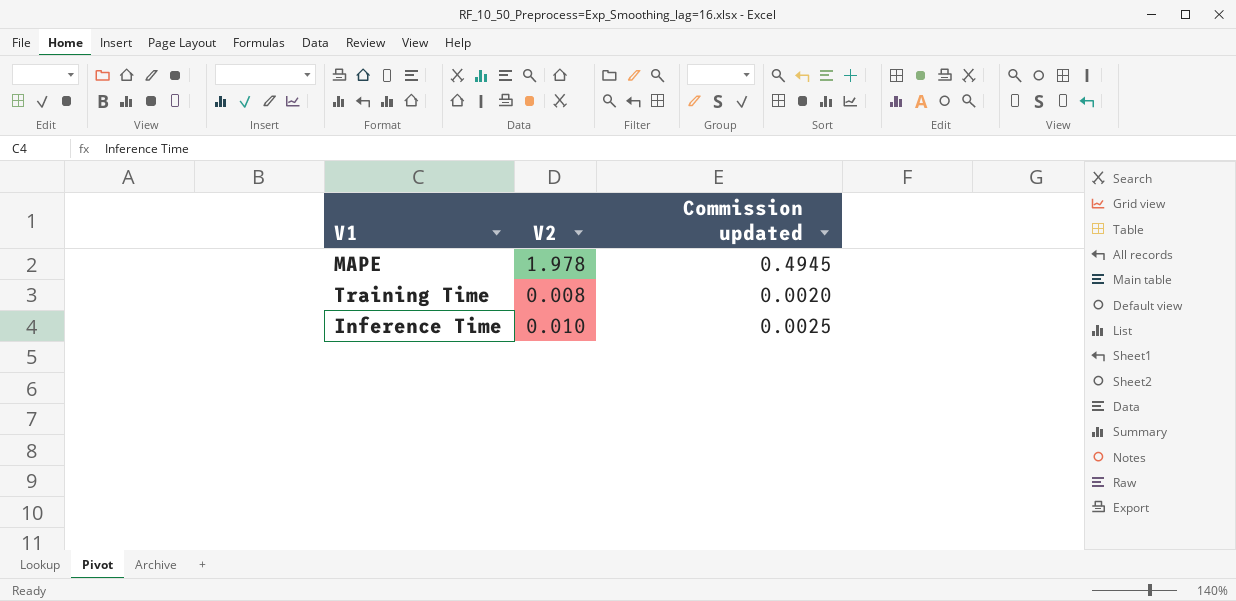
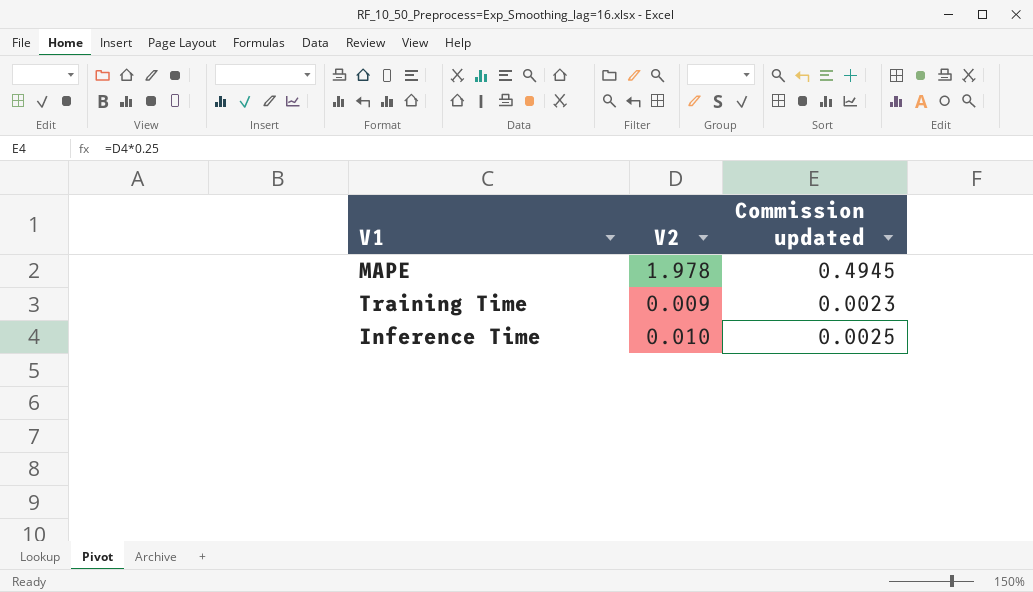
Training Time | V2: 0.008 -> 0.009
Training Time | Commission updated: 0.0020 -> 0.0023

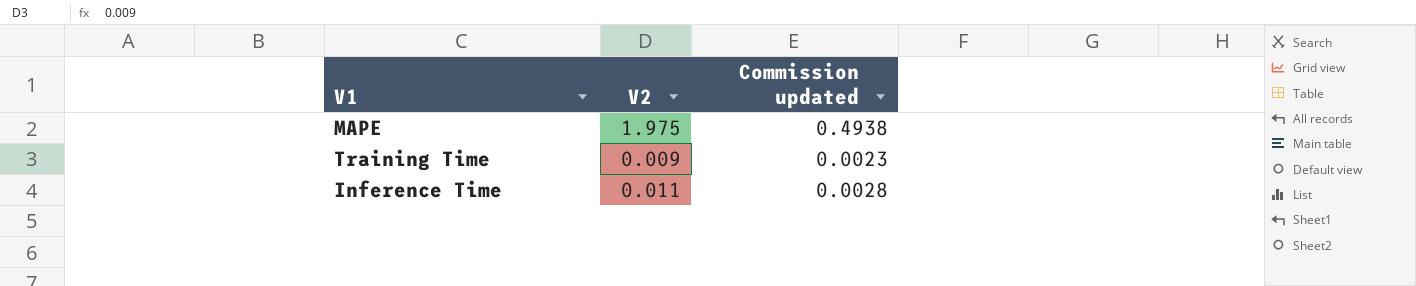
MAPE | V2: 1.978 -> 1.975
MAPE | Commission updated: 0.4945 -> 0.4938
Inference Time | V2: 0.010 -> 0.011
Inference Time | Commission updated: 0.0025 -> 0.0028

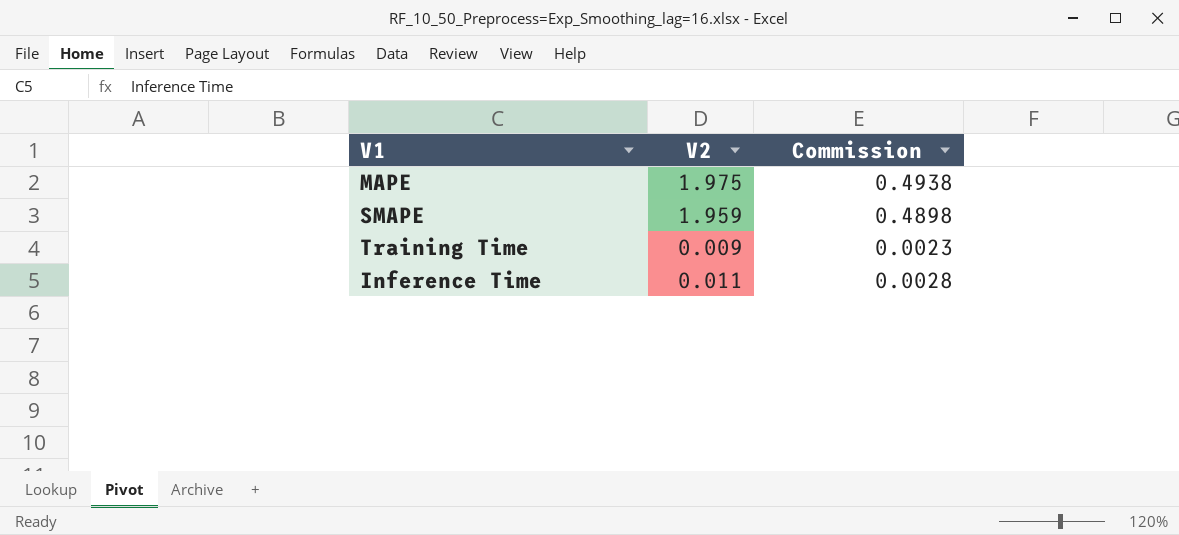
column name: Commission updated -> Commission
row SMAPE: none -> 1.959 | 0.4898

